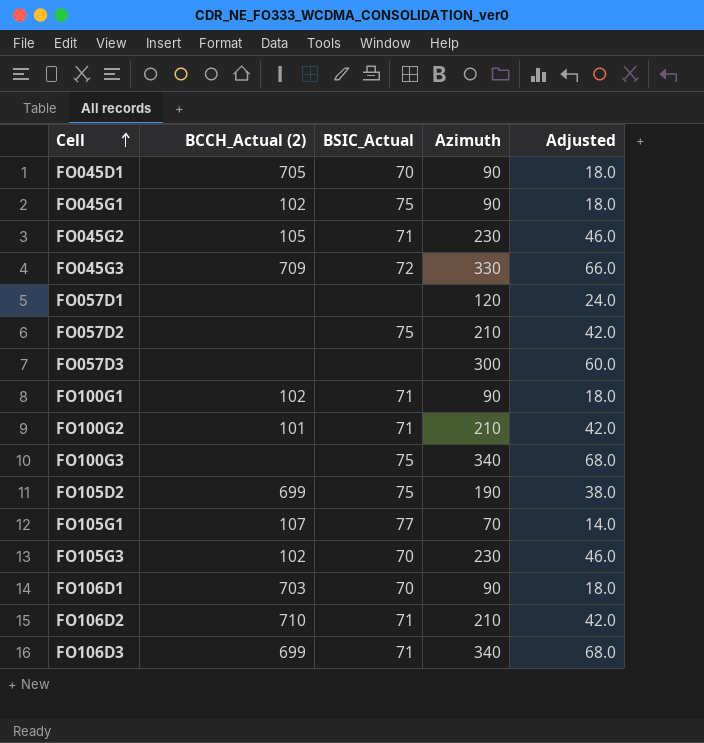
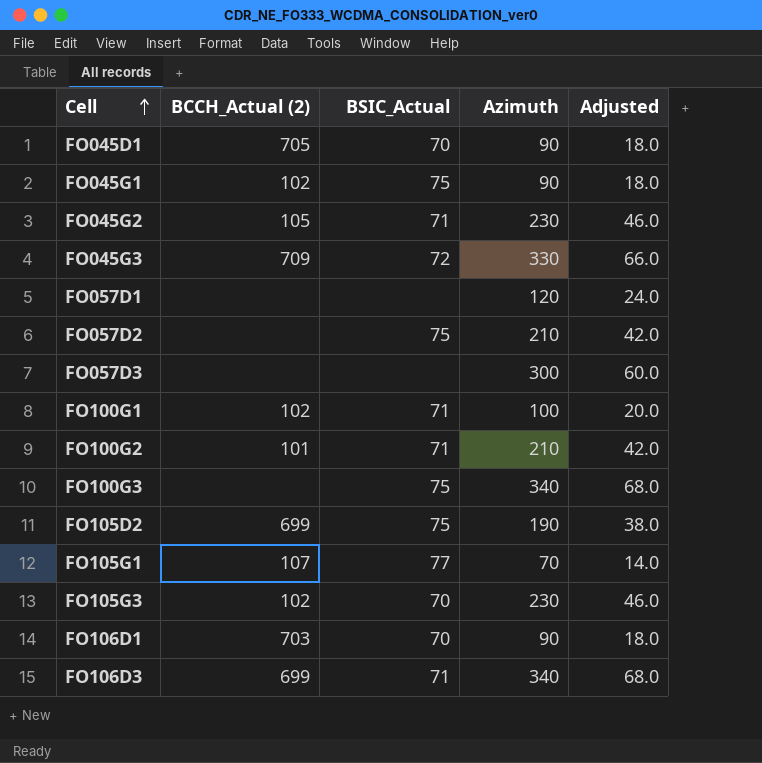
row FO106D2: 710 | 71 | 210 | 42.0 -> none
FO100G1 | Azimuth: 90 -> 100
FO100G1 | Adjusted: 18.0 -> 20.0

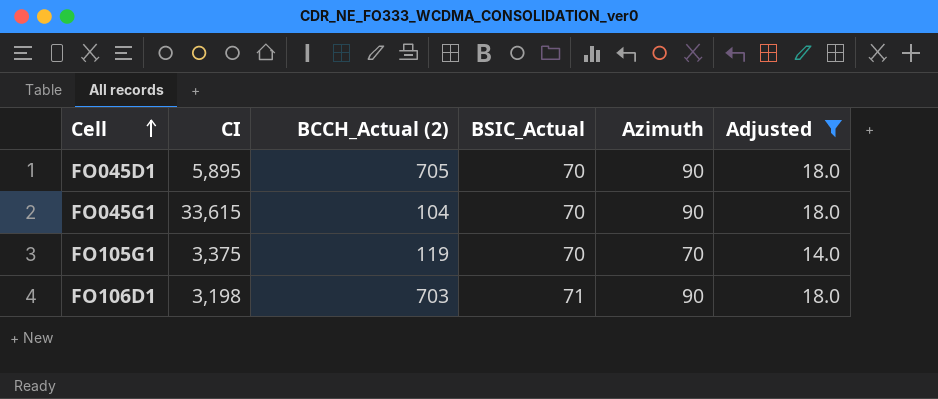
filter: none -> Adjusted <= 18.0
column CI | position: none -> 2
FO045G1 | BCCH_Actual (2): 102 -> 104
FO045G1 | BSIC_Actual: 75 -> 70
FO105G1 | BCCH_Actual (2): 107 -> 119
FO105G1 | BSIC_Actual: 77 -> 70
FO106D1 | BSIC_Actual: 70 -> 71

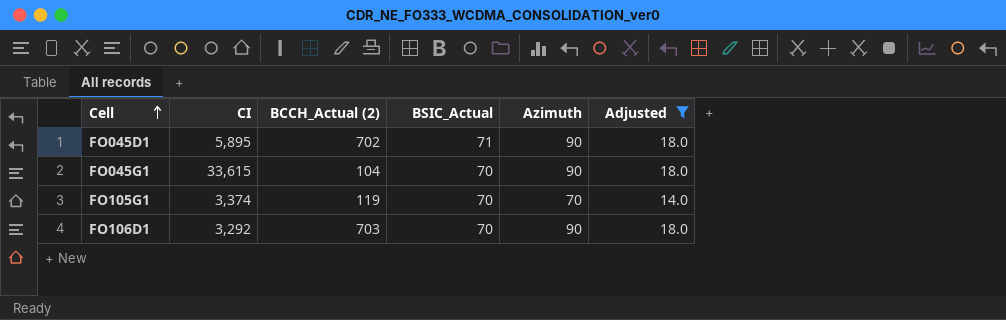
FO045D1 | BCCH_Actual (2): 705 -> 702
FO045D1 | BSIC_Actual: 70 -> 71
FO105G1 | CI: 3,375 -> 3,374
FO106D1 | CI: 3,198 -> 3,292
FO106D1 | BSIC_Actual: 71 -> 70

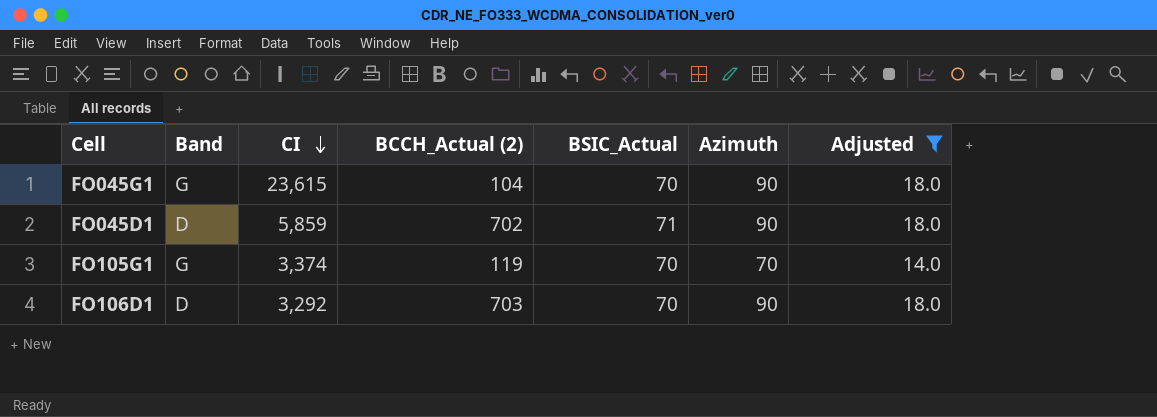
row order: Cell ascending -> CI descending
column Band | position: none -> 2
FO045G1 | CI: 33,615 -> 23,615
FO045D1 | CI: 5,895 -> 5,859

